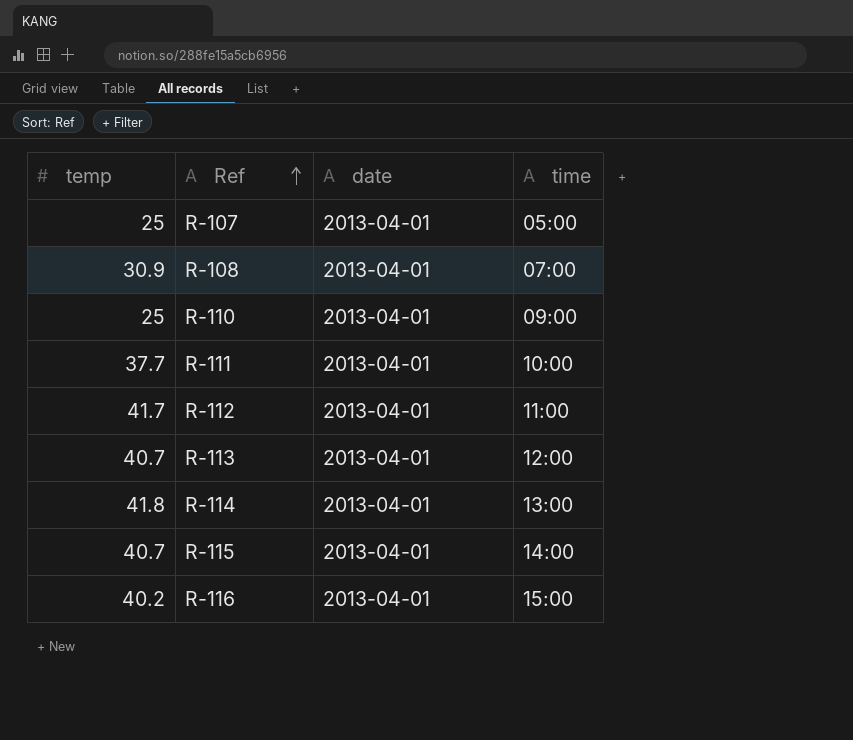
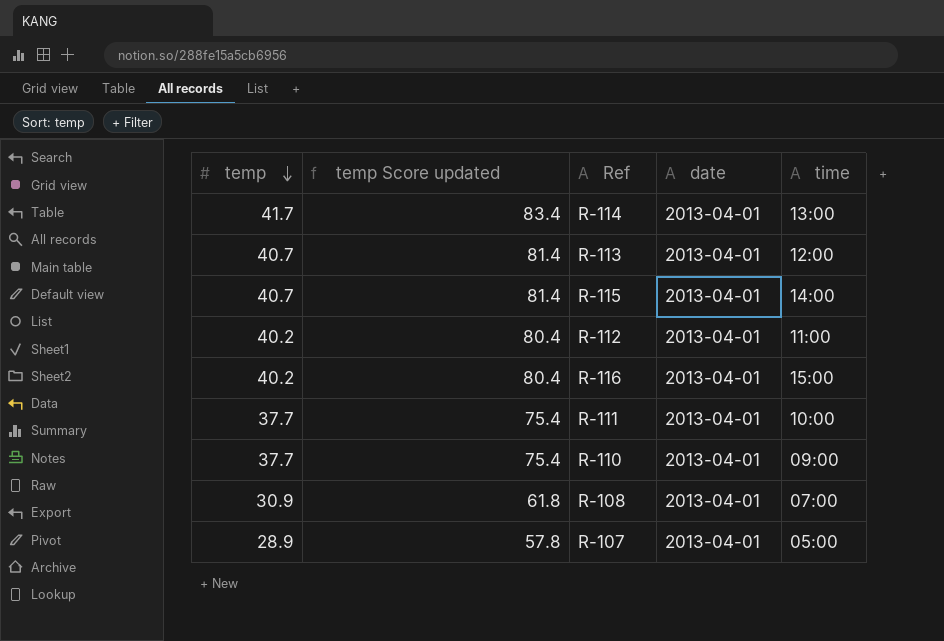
row order: Ref ascending -> temp descending
column temp Score updated | formula: none -> [temp] * 2
R-114 | temp: 41.8 -> 41.7
R-112 | temp: 41.7 -> 40.2
R-110 | temp: 25 -> 37.7
R-107 | temp: 25 -> 28.9

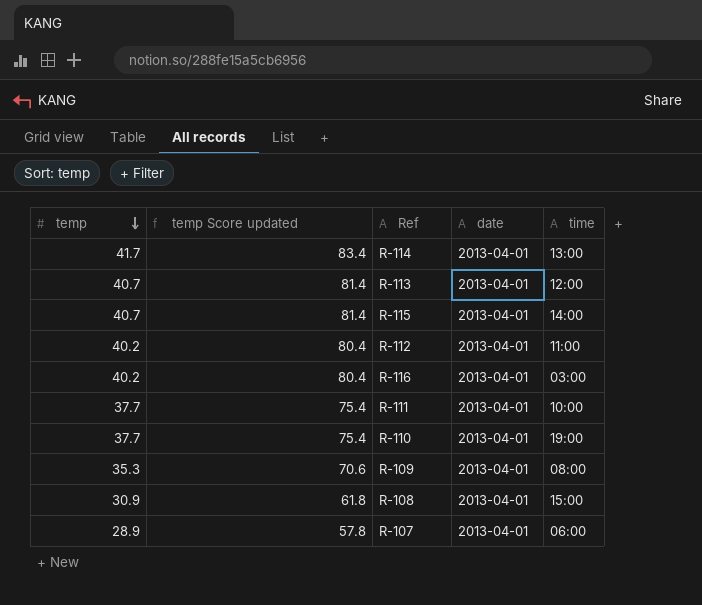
R-116 | time: 15:00 -> 03:00
R-110 | time: 09:00 -> 19:00
row R-109: none -> 35.3 | 70.6 | 2013-04-01 | 08:00
R-108 | time: 07:00 -> 15:00
R-107 | time: 05:00 -> 06:00

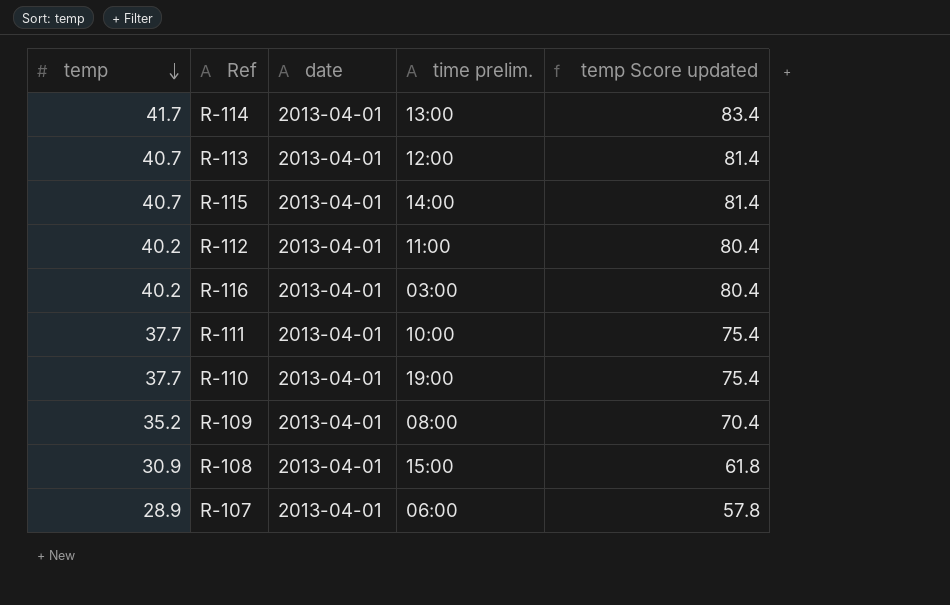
column name: time -> time prelim.
column temp Score updated | position: 2 -> 5
R-109 | temp: 35.3 -> 35.2
R-109 | temp Score updated: 70.6 -> 70.4

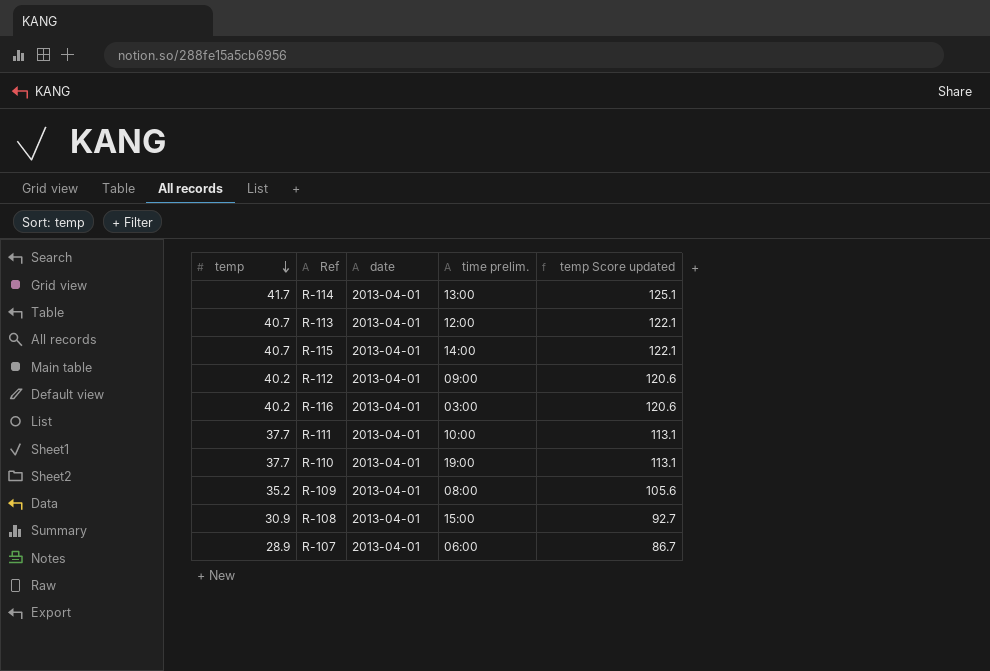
column temp Score updated | formula: [temp] * 2 -> [temp] * 3
R-112 | time prelim.: 11:00 -> 09:00

